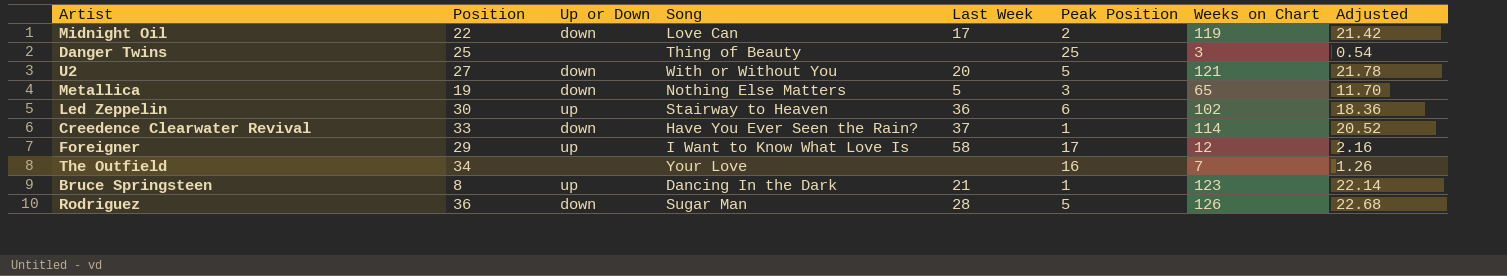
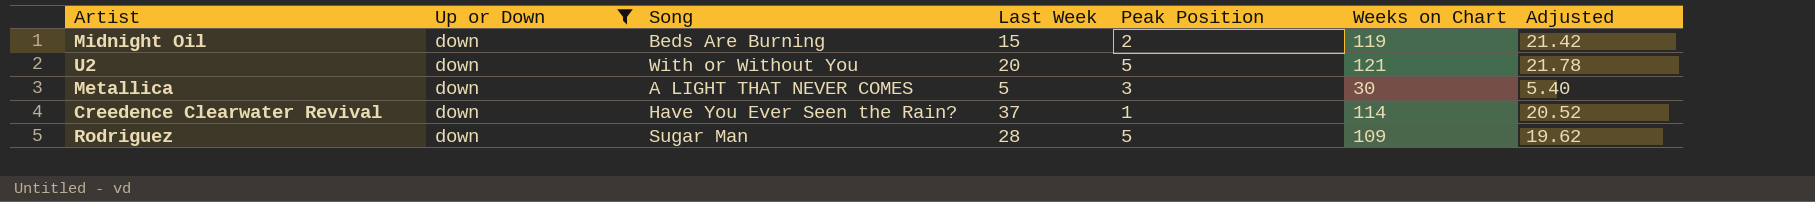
filter: none -> Up or Down = down
column Position | position: 2 -> none
Midnight Oil | Song: Love Can -> Beds Are Burning
Midnight Oil | Last Week: 17 -> 15
Metallica | Song: Nothing Else Matters -> A LIGHT THAT NEVER COMES
Metallica | Weeks on Chart: 65 -> 30
Metallica | Adjusted: 11.70 -> 5.40
Rodriguez | Weeks on Chart: 126 -> 109
Rodriguez | Adjusted: 22.68 -> 19.62

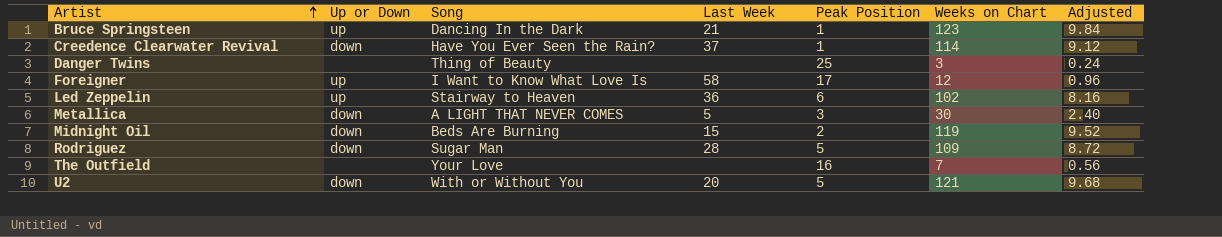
filter: Up or Down = down -> none
row order: none -> Artist ascending
column Adjusted | formula: [Weeks on Chart] * 0.18 -> [Weeks on Chart] * 0.08

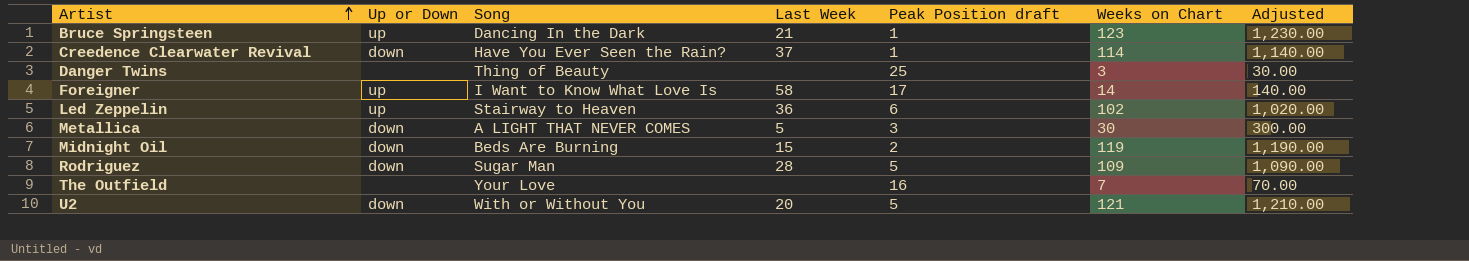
column name: Peak Position -> Peak Position draft
column Adjusted | formula: [Weeks on Chart] * 0.08 -> [Weeks on Chart] * 10
Foreigner | Weeks on Chart: 12 -> 14

